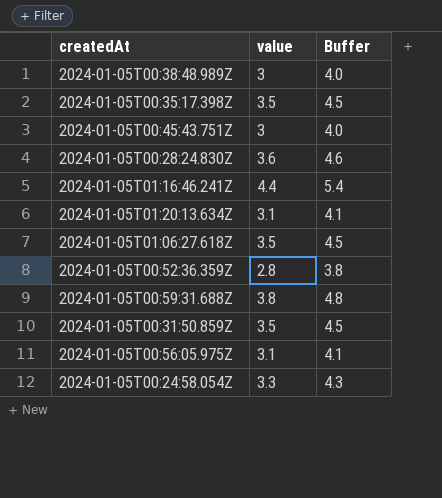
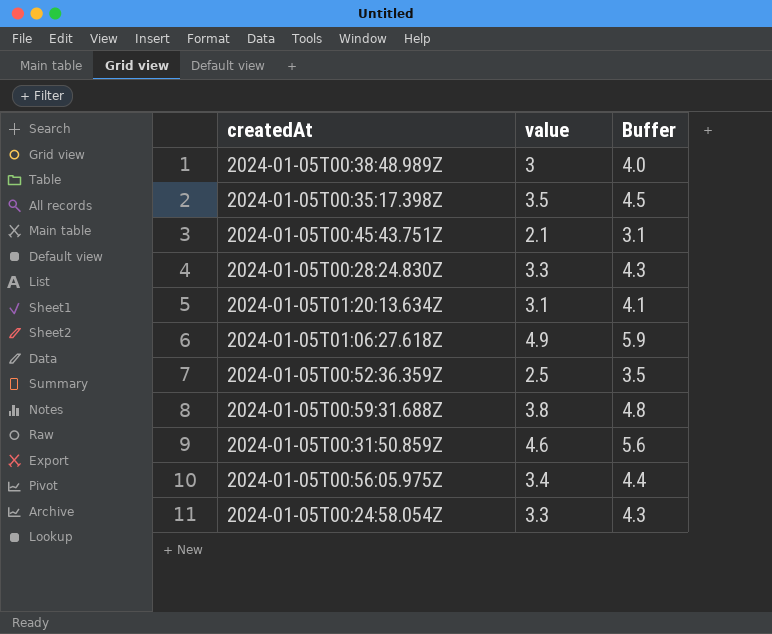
row 2024-01-05T01:16:46.241Z: 4.4 | 5.4 -> none
2024-01-05T00:45:43.751Z | value: 3 -> 2.1
2024-01-05T00:45:43.751Z | Buffer: 4.0 -> 3.1
2024-01-05T00:28:24.830Z | value: 3.6 -> 3.3
2024-01-05T00:28:24.830Z | Buffer: 4.6 -> 4.3
2024-01-05T01:06:27.618Z | value: 3.5 -> 4.9
2024-01-05T01:06:27.618Z | Buffer: 4.5 -> 5.9
2024-01-05T00:52:36.359Z | value: 2.8 -> 2.5
2024-01-05T00:52:36.359Z | Buffer: 3.8 -> 3.5
2024-01-05T00:31:50.859Z | value: 3.5 -> 4.6
2024-01-05T00:31:50.859Z | Buffer: 4.5 -> 5.6
2024-01-05T00:56:05.975Z | value: 3.1 -> 3.4
2024-01-05T00:56:05.975Z | Buffer: 4.1 -> 4.4

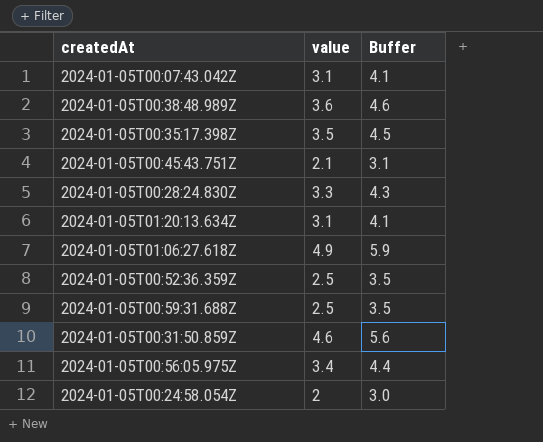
row 2024-01-05T00:07:43.042Z: none -> 3.1 | 4.1
2024-01-05T00:38:48.989Z | value: 3 -> 3.6
2024-01-05T00:38:48.989Z | Buffer: 4.0 -> 4.6
2024-01-05T00:59:31.688Z | value: 3.8 -> 2.5
2024-01-05T00:59:31.688Z | Buffer: 4.8 -> 3.5
2024-01-05T00:24:58.054Z | value: 3.3 -> 2
2024-01-05T00:24:58.054Z | Buffer: 4.3 -> 3.0

